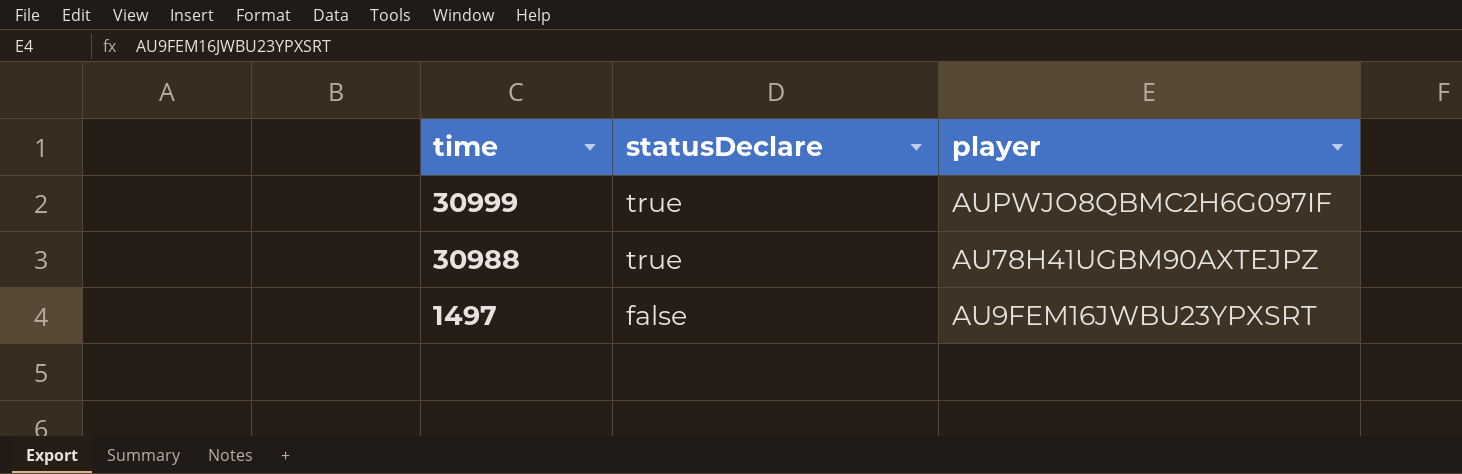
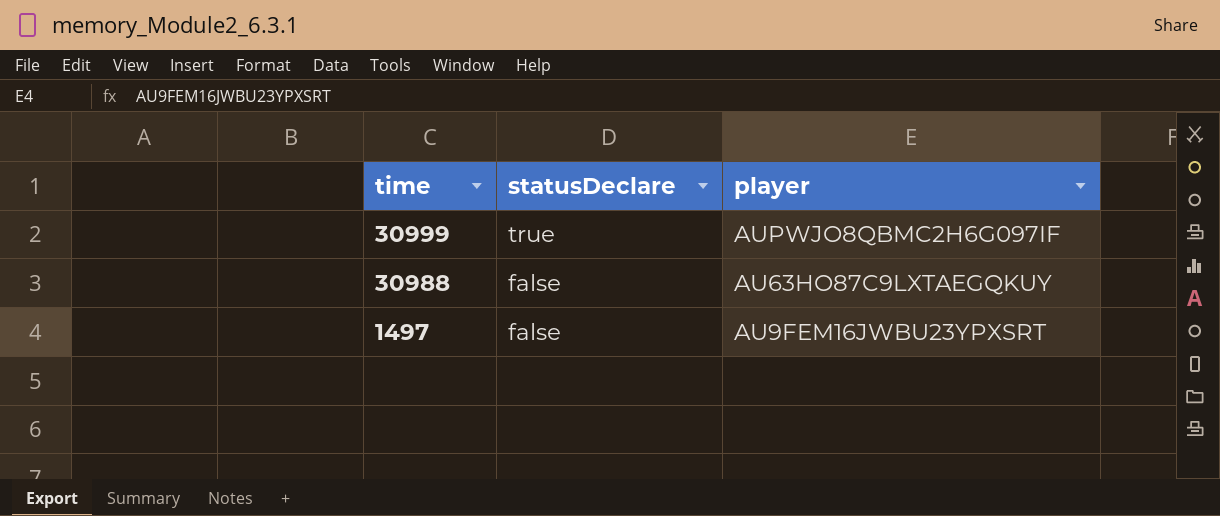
30988 | statusDeclare: true -> false
30988 | player: AU78H41UGBM90AXTEJPZ -> AU63HO87C9LXTAEGQKUY

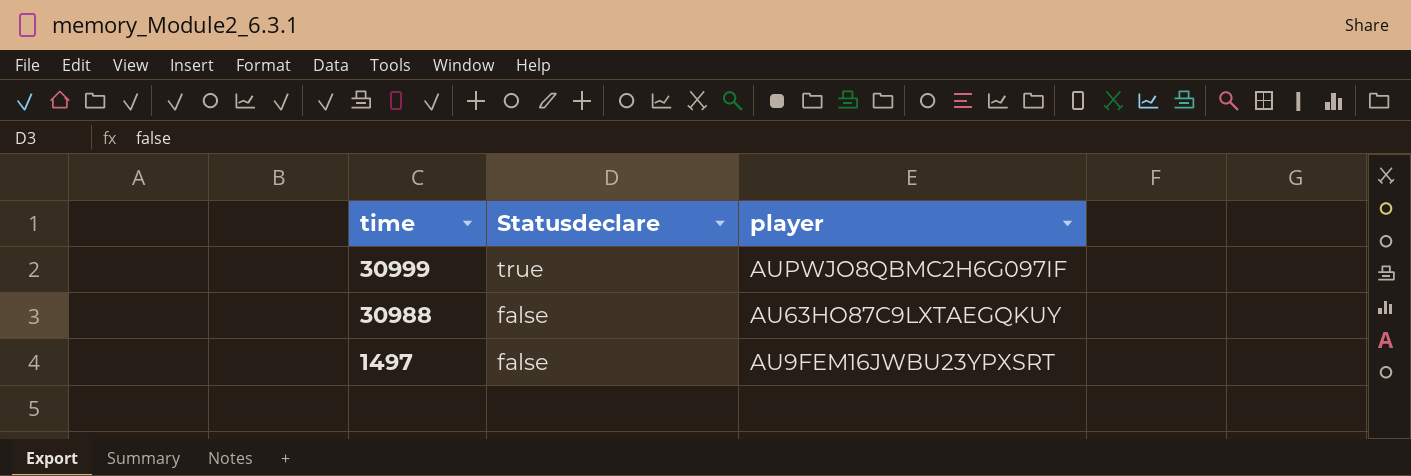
column name: statusDeclare -> Statusdeclare

